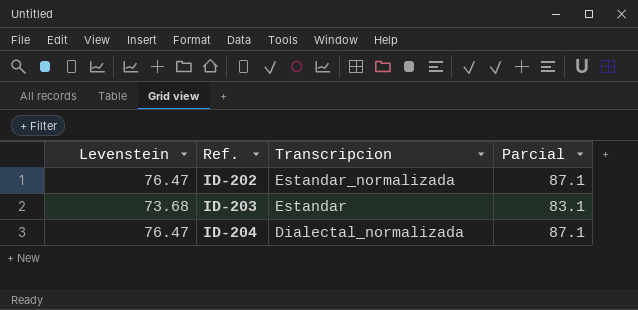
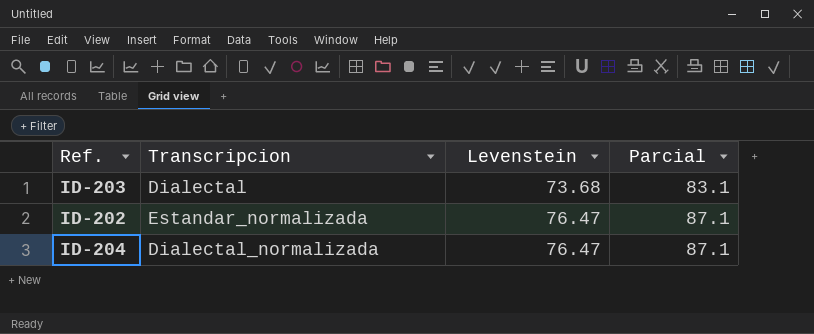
row order: Ref. ascending -> Levenstein ascending
column Levenstein | position: 1 -> 3
ID-203 | Transcripcion: Estandar -> Dialectal

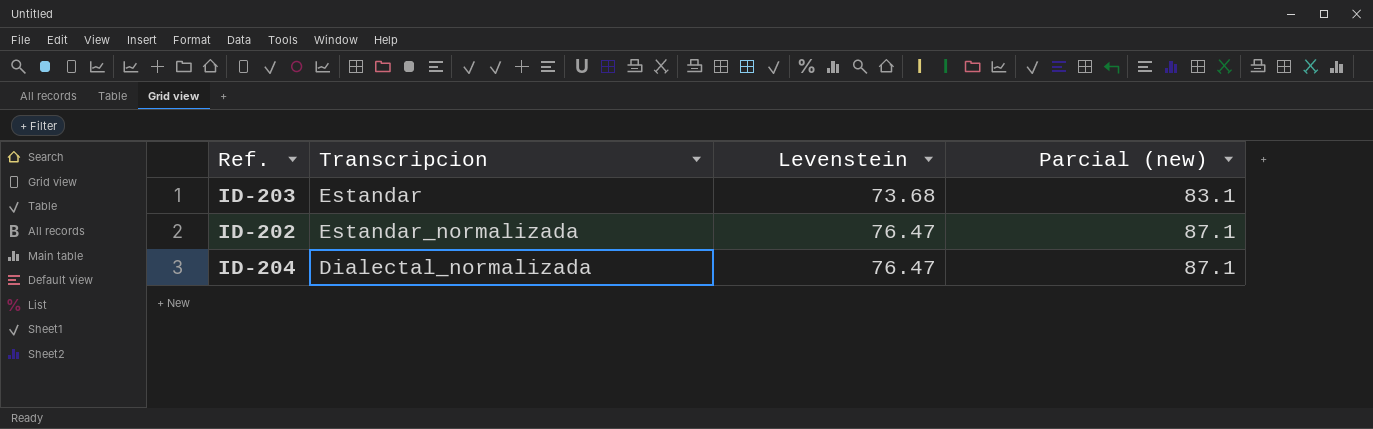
column name: Parcial -> Parcial (new)
ID-203 | Transcripcion: Dialectal -> Estandar

